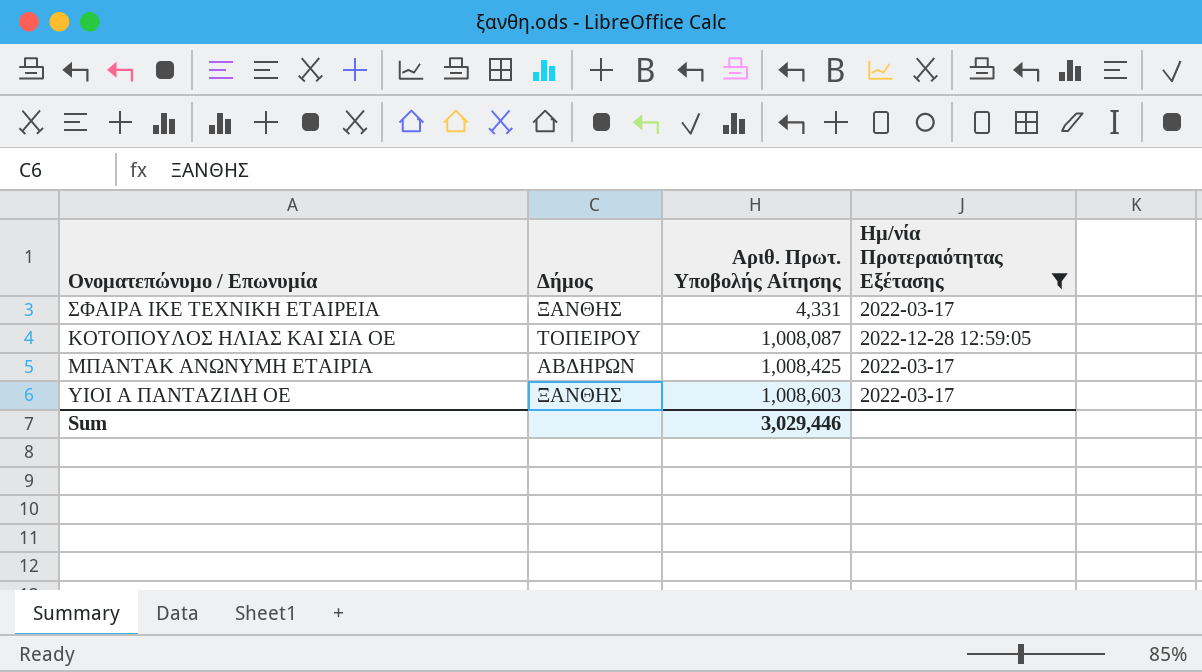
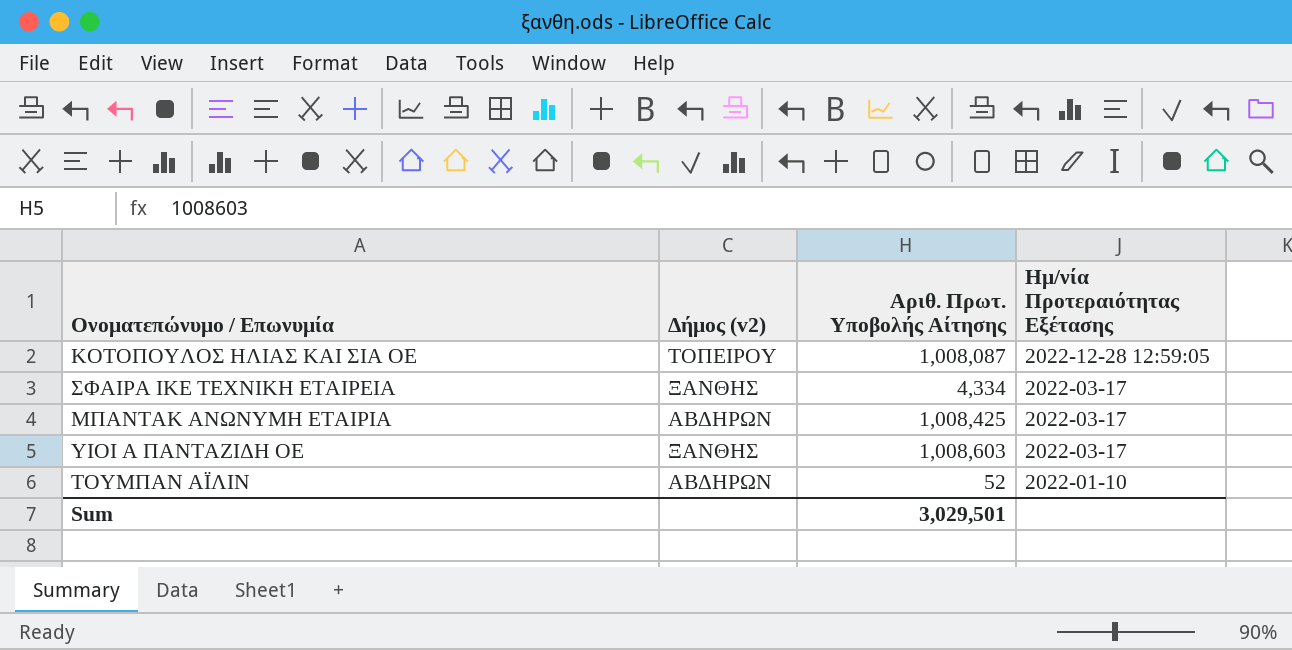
filter: Ημ/νία Προτεραιότητας Εξέτασης != 2022-01-10 -> none
row order: Αριθ. Πρωτ. Υποβολής Αίτησης ascending -> Ημ/νία Προτεραιότητας Εξέτασης descending
column name: Δήμος -> Δήμος (v2)
ΣΦΑΙΡΑ ΙΚΕ ΤΕΧΝΙΚΗ ΕΤΑΙΡΕΙΑ | Αριθ. Πρωτ. Υποβολής Αίτησης: 4,331 -> 4,334
Sum | Αριθ. Πρωτ. Υποβολής Αίτησης: 3,029,446 -> 3,029,501

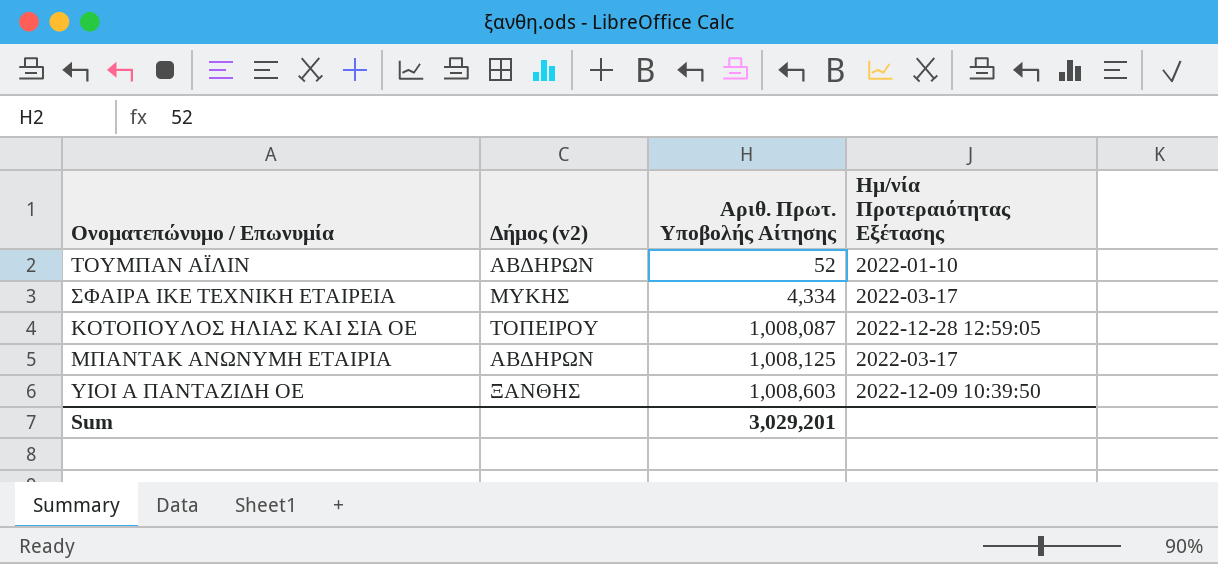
row order: Ημ/νία Προτεραιότητας Εξέτασης descending -> Αριθ. Πρωτ. Υποβολής Αίτησης ascending
ΣΦΑΙΡΑ ΙΚΕ ΤΕΧΝΙΚΗ ΕΤΑΙΡΕΙΑ | Δήμος (v2): ΞΑΝΘΗΣ -> ΜΥΚΗΣ
ΜΠΑΝΤΑΚ ΑΝΩΝΥΜΗ ΕΤΑΙΡΙΑ | Αριθ. Πρωτ. Υποβολής Αίτησης: 1,008,425 -> 1,008,125
ΥΙΟΙ Α ΠΑΝΤΑΖΙΔΗ ΟΕ | Ημ/νία Προτεραιότητας Εξέτασης: 2022-03-17 -> 2022-12-09 10:39:50
Sum | Αριθ. Πρωτ. Υποβολής Αίτησης: 3,029,501 -> 3,029,201

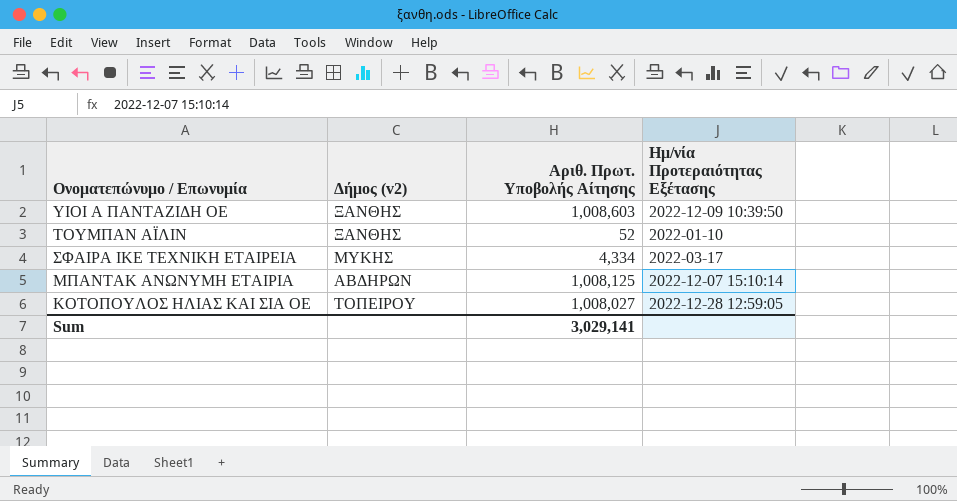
row order: Αριθ. Πρωτ. Υποβολής Αίτησης ascending -> Ονοματεπώνυμο / Επωνυμία descending
ΤΟΥΜΠΑΝ ΑΪΛΙΝ | Δήμος (v2): ΑΒΔΗΡΩΝ -> ΞΑΝΘΗΣ
ΜΠΑΝΤΑΚ ΑΝΩΝΥΜΗ ΕΤΑΙΡΙΑ | Ημ/νία Προτεραιότητας Εξέτασης: 2022-03-17 -> 2022-12-07 15:10:14
ΚΟΤΟΠΟΥΛΟΣ ΗΛΙΑΣ ΚΑΙ ΣΙΑ ΟΕ | Αριθ. Πρωτ. Υποβολής Αίτησης: 1,008,087 -> 1,008,027
Sum | Αριθ. Πρωτ. Υποβολής Αίτησης: 3,029,201 -> 3,029,141

